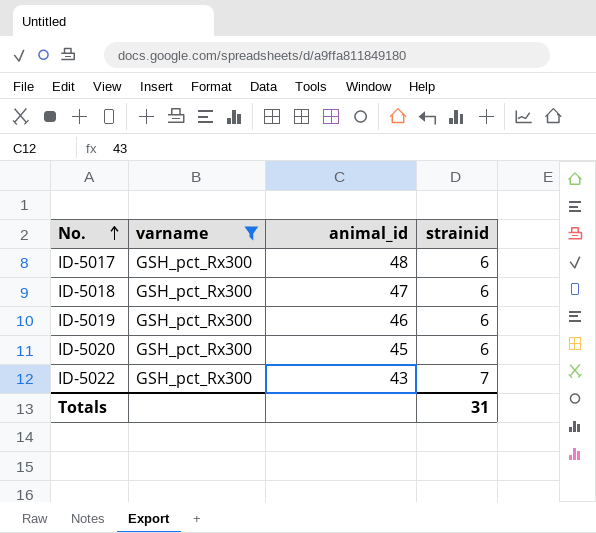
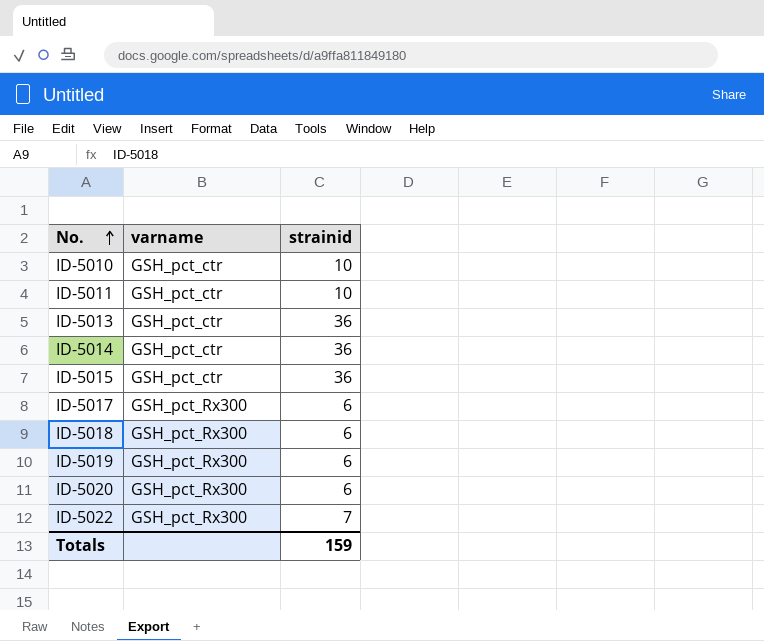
filter: varname = GSH_pct_Rx300 -> none
column animal_id | position: 3 -> none
Totals | strainid: 31 -> 159

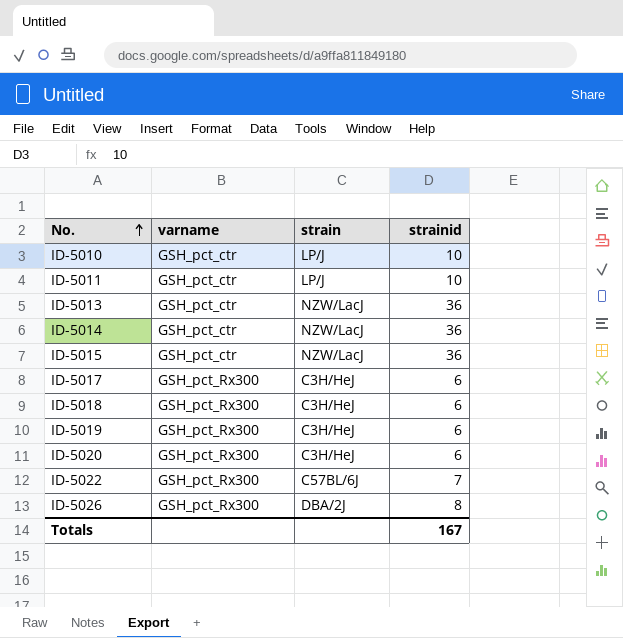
column strain | position: none -> 3
row ID-5026: none -> GSH_pct_Rx300 | DBA/2J | 8
Totals | strainid: 159 -> 167

